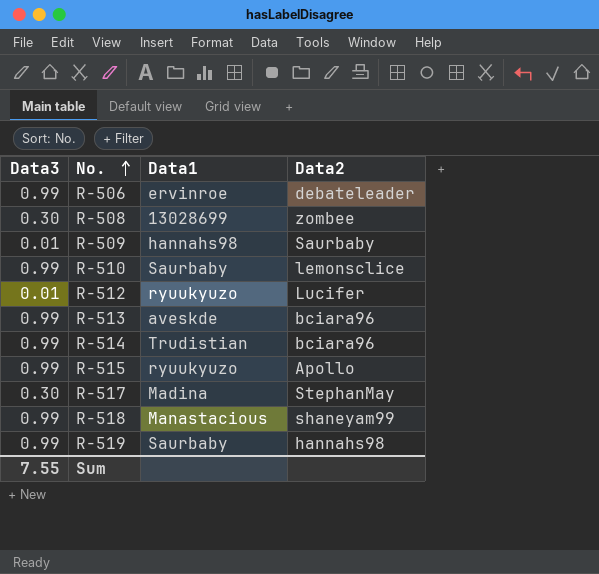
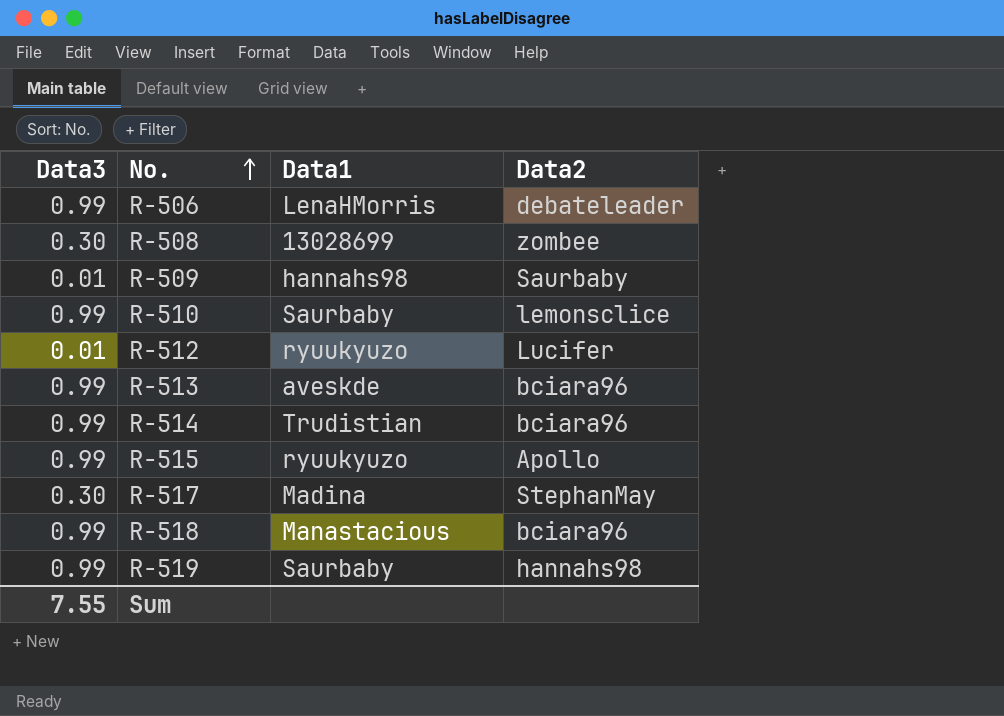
R-506 | Data1: ervinroe -> LenaHMorris
R-518 | Data2: shaneyam99 -> bciara96

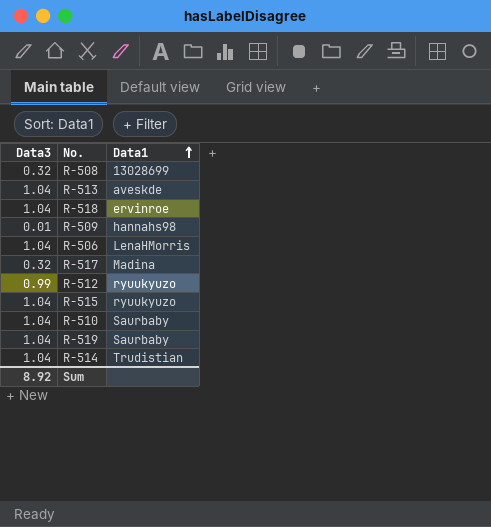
row order: No. ascending -> Data1 ascending
column Data2 | position: 4 -> none
R-508 | Data3: 0.30 -> 0.32
R-513 | Data3: 0.99 -> 1.04
R-518 | Data3: 0.99 -> 1.04
R-518 | Data1: Manastacious -> ervinroe
R-506 | Data3: 0.99 -> 1.04
R-517 | Data3: 0.30 -> 0.32
R-512 | Data3: 0.01 -> 0.99
R-515 | Data3: 0.99 -> 1.04
R-510 | Data3: 0.99 -> 1.04
R-519 | Data3: 0.99 -> 1.04
R-514 | Data3: 0.99 -> 1.04
Sum | Data3: 7.55 -> 8.92

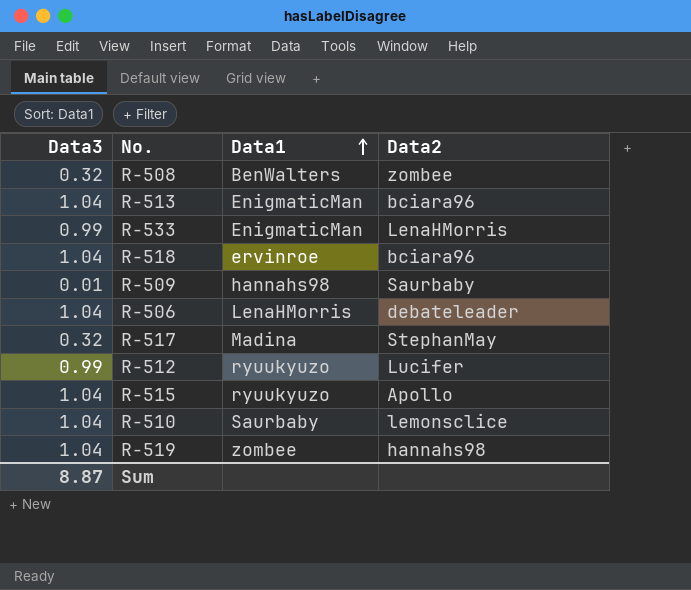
column Data2 | position: none -> 4
row R-514: 1.04 | Trudistian -> none
R-508 | Data1: 13028699 -> BenWalters
R-513 | Data1: aveskde -> EnigmaticMan
row R-533: none -> 0.99 | EnigmaticMan | LenaHMorris
R-519 | Data1: Saurbaby -> zombee
Sum | Data3: 8.92 -> 8.87

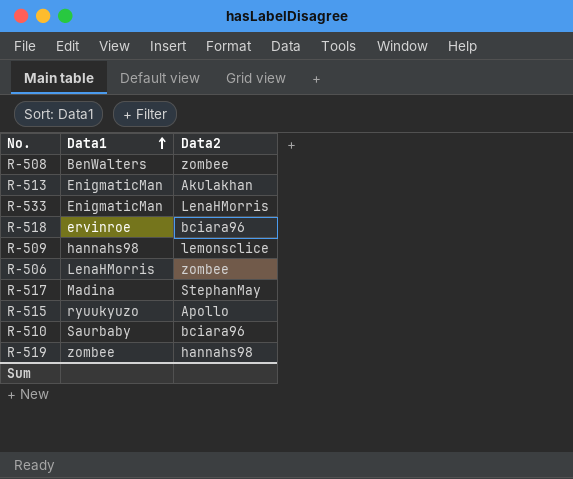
column Data3 | position: 1 -> none
row R-512: 0.99 | ryuukyuzo | Lucifer -> none
R-513 | Data2: bciara96 -> Akulakhan
R-509 | Data2: Saurbaby -> lemonsclice
R-506 | Data2: debateleader -> zombee
R-510 | Data2: lemonsclice -> bciara96

